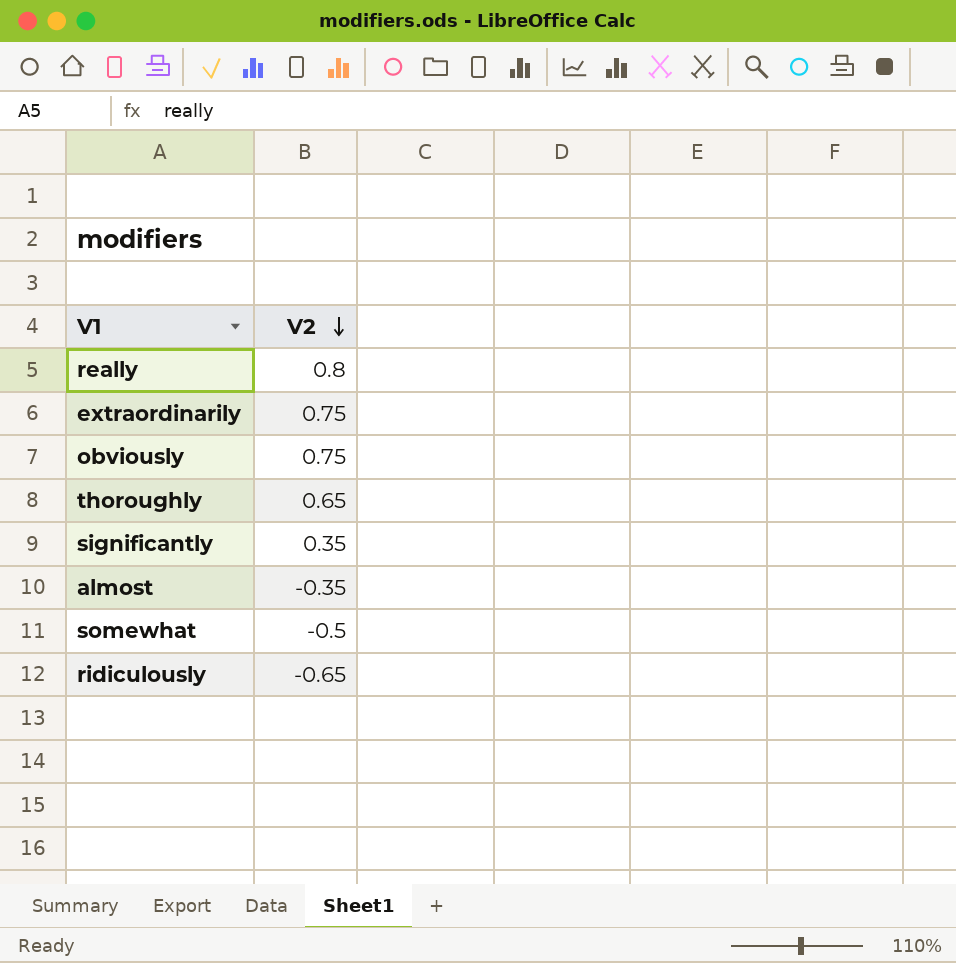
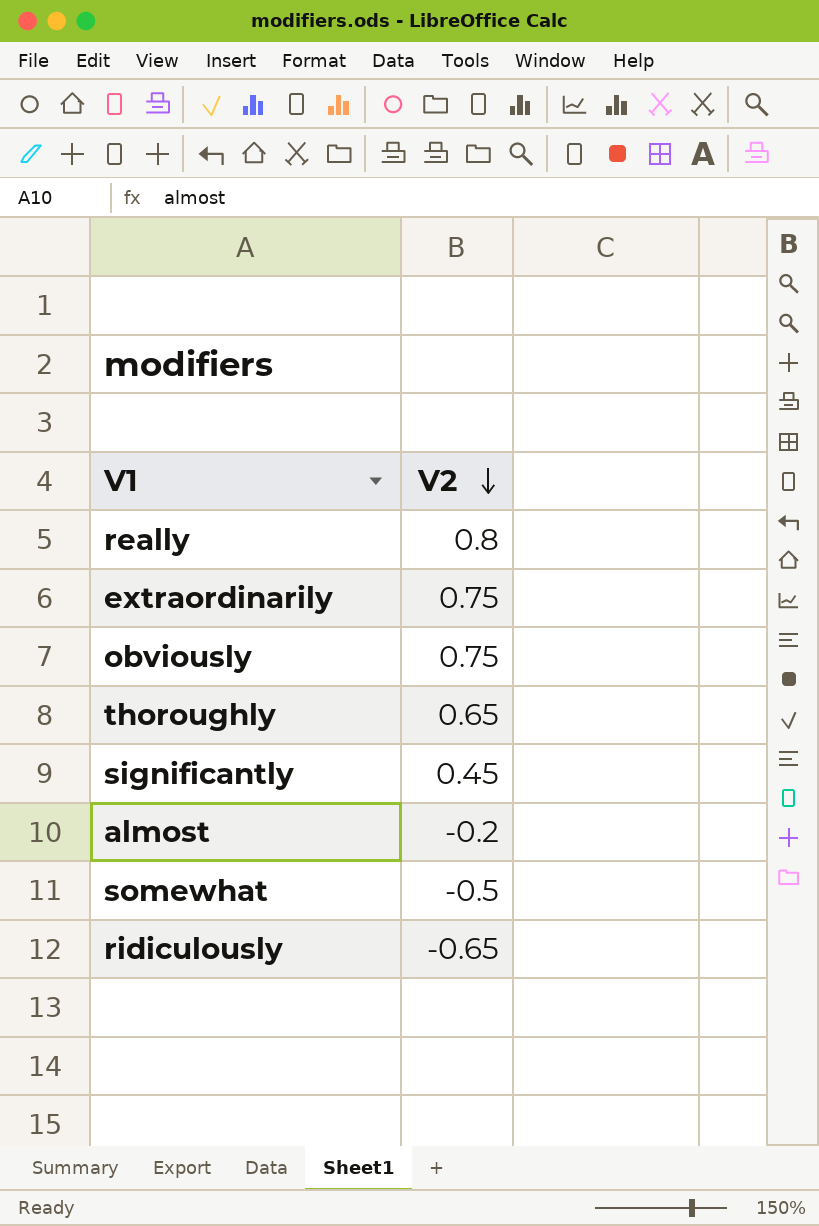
significantly | V2: 0.35 -> 0.45
almost | V2: -0.35 -> -0.2

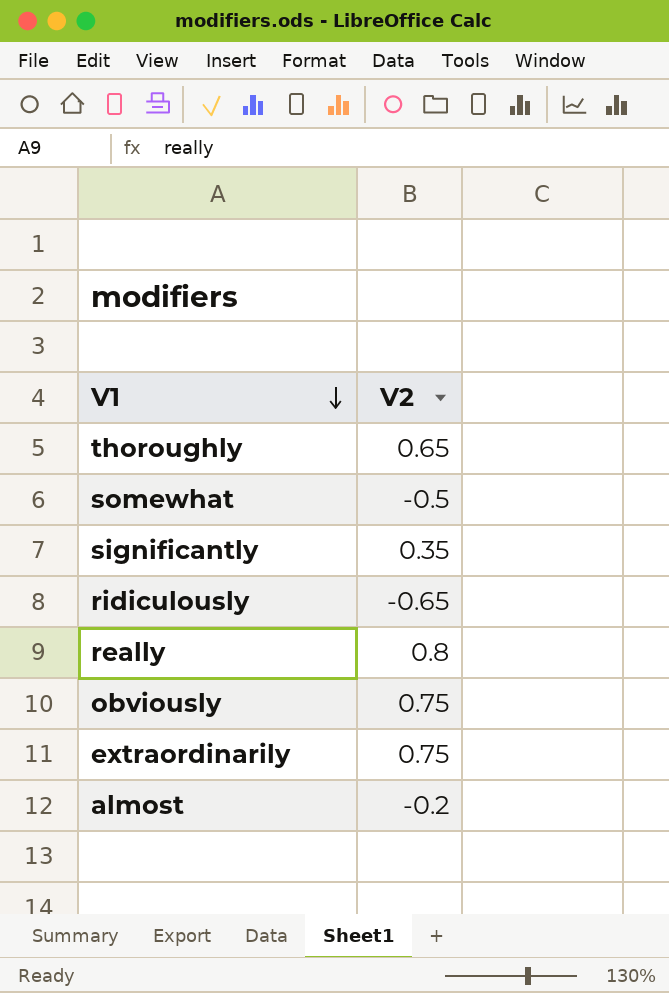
row order: V2 descending -> V1 descending
significantly | V2: 0.45 -> 0.35

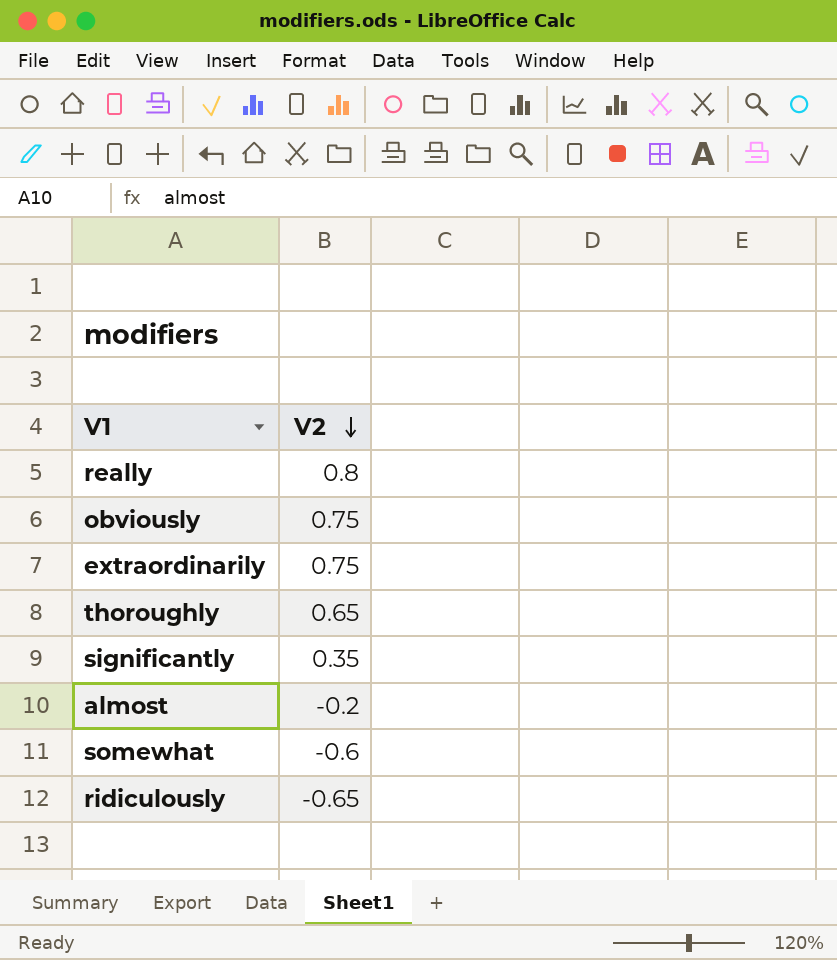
row order: V1 descending -> V2 descending
somewhat | V2: -0.5 -> -0.6

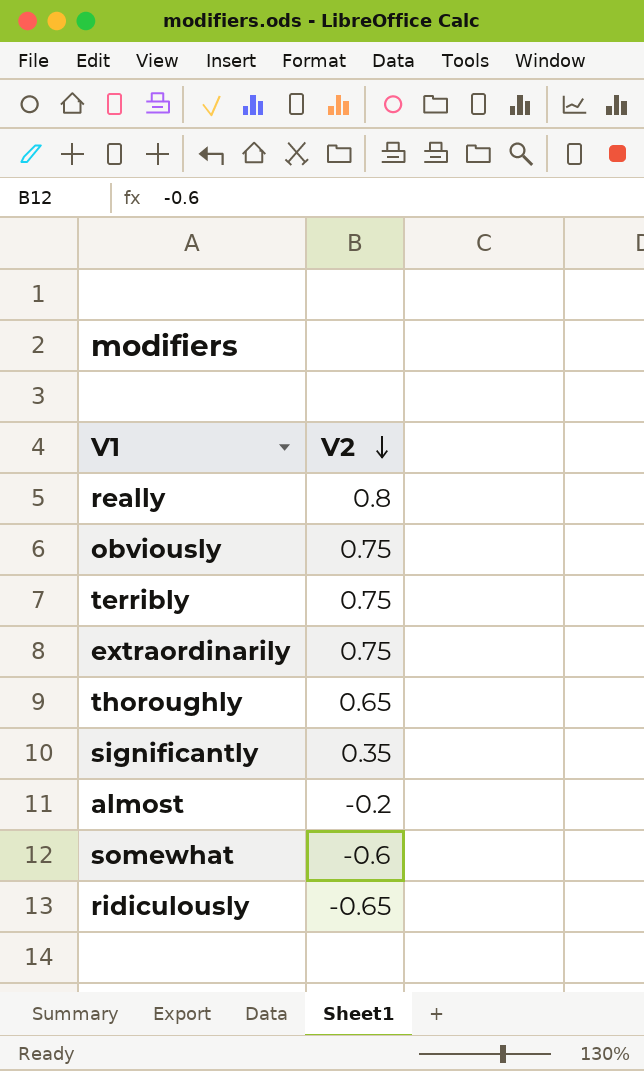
row terribly: none -> 0.75

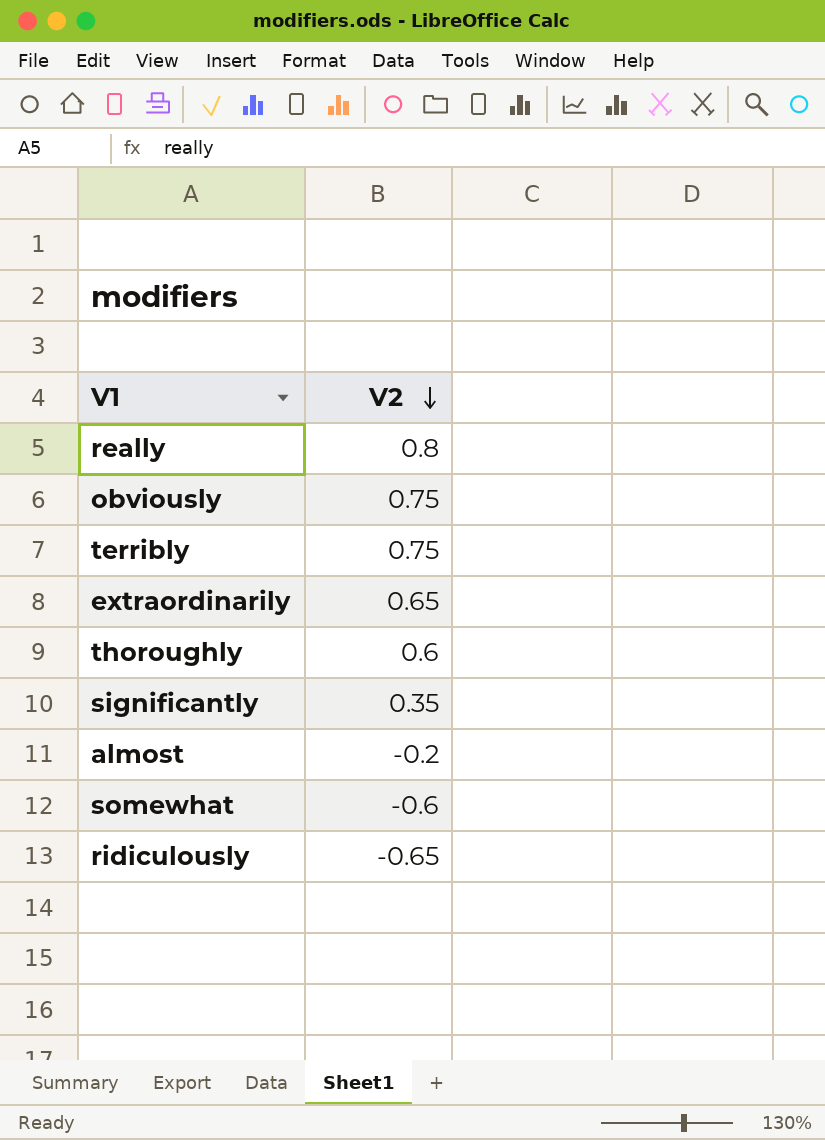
extraordinarily | V2: 0.75 -> 0.65
thoroughly | V2: 0.65 -> 0.6

